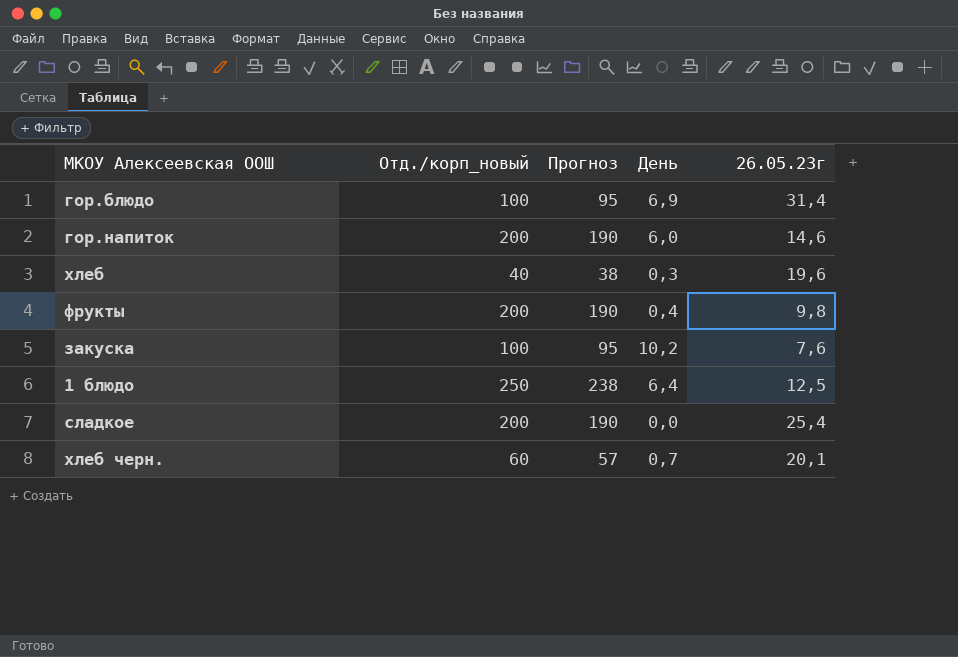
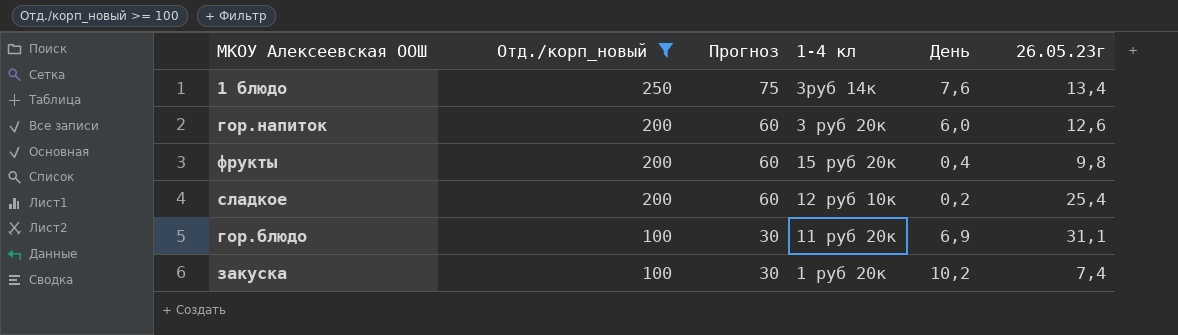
filter: none -> Отд./корп_новый >= 100
row order: none -> Отд./корп_новый descending
column Прогноз | formula: [Отд./корп_новый] * 0,95 -> [Отд./корп_новый] * 0,3
column 1-4 кл | position: none -> 4
1 блюдо | День: 6,4 -> 7,6
1 блюдо | 26.05.23г: 12,5 -> 13,4
гор.напиток | 26.05.23г: 14,6 -> 12,6
сладкое | День: 0,0 -> 0,2
гор.блюдо | 26.05.23г: 31,4 -> 31,1
закуска | 26.05.23г: 7,6 -> 7,4

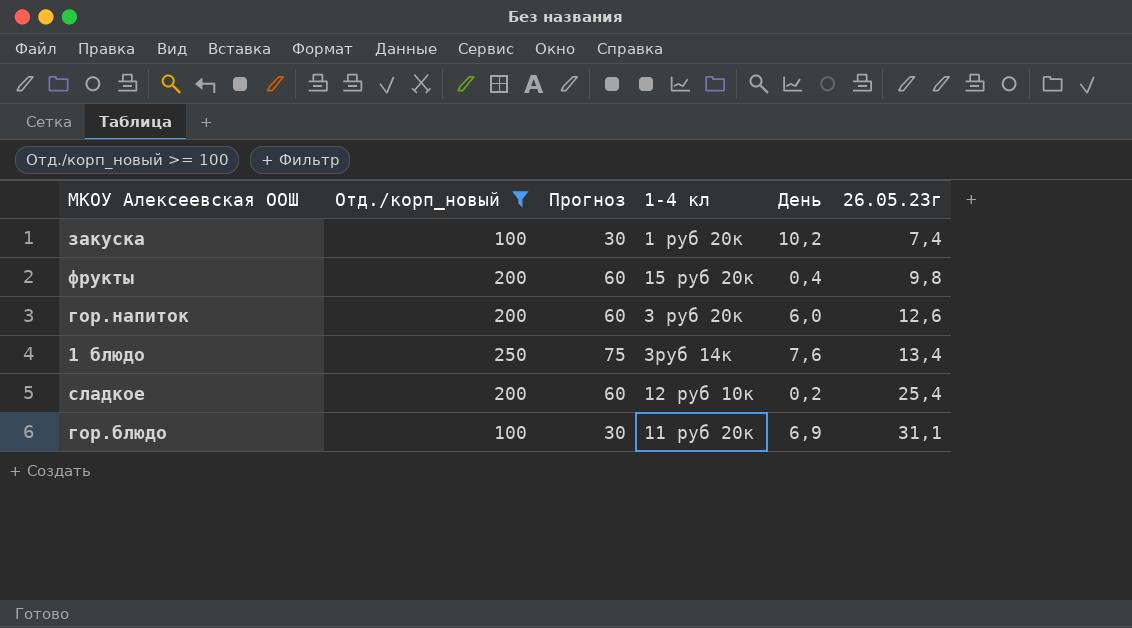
row order: Отд./корп_новый descending -> 26.05.23г ascending

